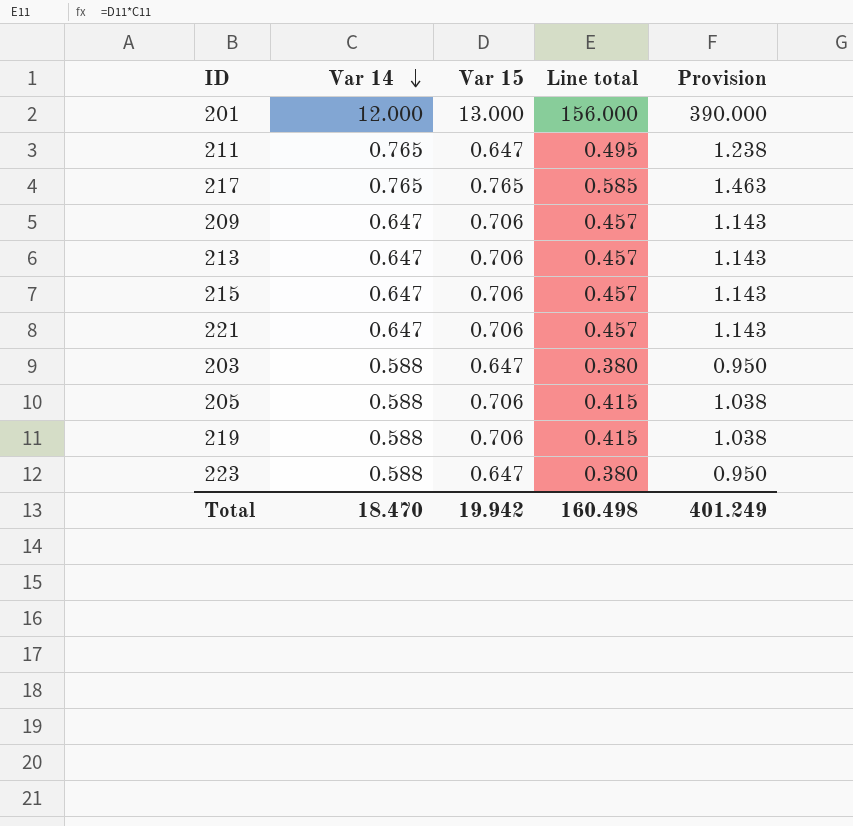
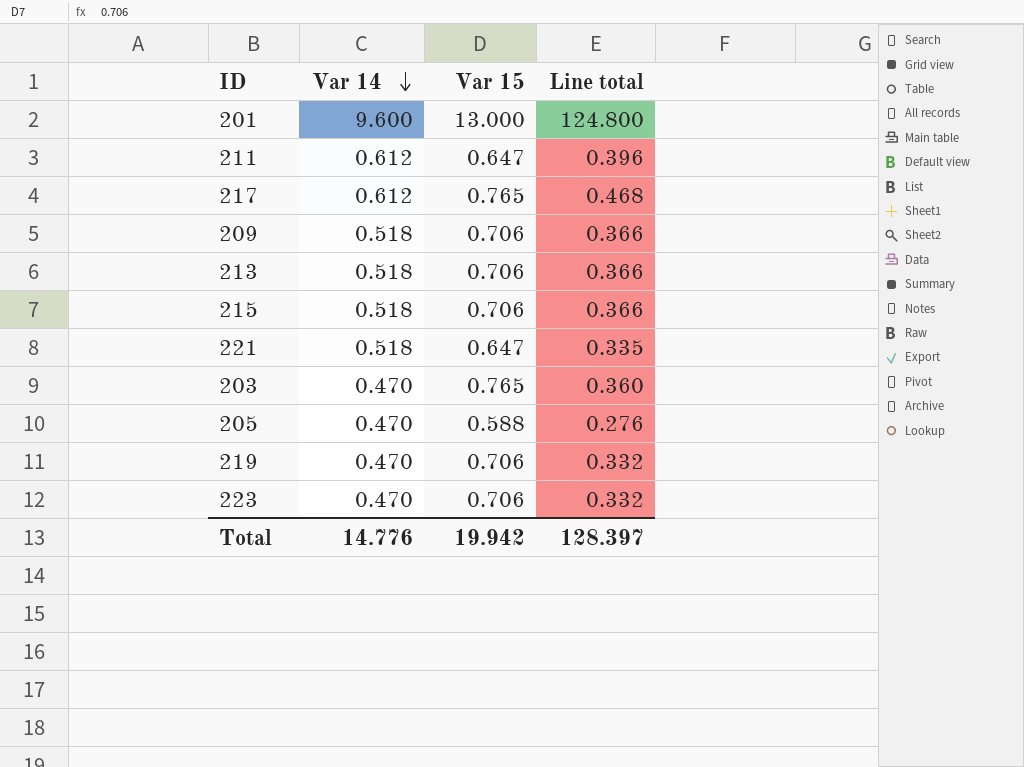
column Provision | formula: [Line total] * 2.5 -> none
201 | Var 14: 12.000 -> 9.600
201 | Line total: 156.000 -> 124.800
211 | Var 14: 0.765 -> 0.612
211 | Line total: 0.495 -> 0.396
217 | Var 14: 0.765 -> 0.612
217 | Line total: 0.585 -> 0.468
209 | Var 14: 0.647 -> 0.518
209 | Line total: 0.457 -> 0.366
213 | Var 14: 0.647 -> 0.518
213 | Line total: 0.457 -> 0.366
215 | Var 14: 0.647 -> 0.518
215 | Line total: 0.457 -> 0.366
221 | Var 14: 0.647 -> 0.518
221 | Var 15: 0.706 -> 0.647
221 | Line total: 0.457 -> 0.335
203 | Var 14: 0.588 -> 0.470
203 | Var 15: 0.647 -> 0.765
203 | Line total: 0.380 -> 0.360
205 | Var 14: 0.588 -> 0.470
205 | Var 15: 0.706 -> 0.588
205 | Line total: 0.415 -> 0.276
219 | Var 14: 0.588 -> 0.470
219 | Line total: 0.415 -> 0.332
223 | Var 14: 0.588 -> 0.470
223 | Var 15: 0.647 -> 0.706
223 | Line total: 0.380 -> 0.332
Total | Var 14: 18.470 -> 14.776
Total | Line total: 160.498 -> 128.397

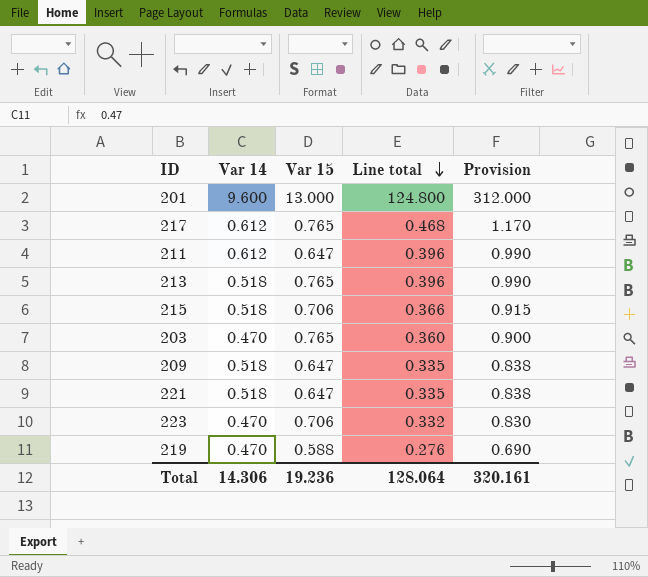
row order: Var 14 descending -> Line total descending
column Provision | formula: none -> [Line total] * 2.5
row 205: 0.470 | 0.588 | 0.276 -> none
213 | Var 15: 0.706 -> 0.765
213 | Line total: 0.366 -> 0.396
209 | Var 15: 0.706 -> 0.647
209 | Line total: 0.366 -> 0.335
219 | Var 15: 0.706 -> 0.588
219 | Line total: 0.332 -> 0.276
Total | Var 14: 14.776 -> 14.306
Total | Var 15: 19.942 -> 19.236
Total | Line total: 128.397 -> 128.064

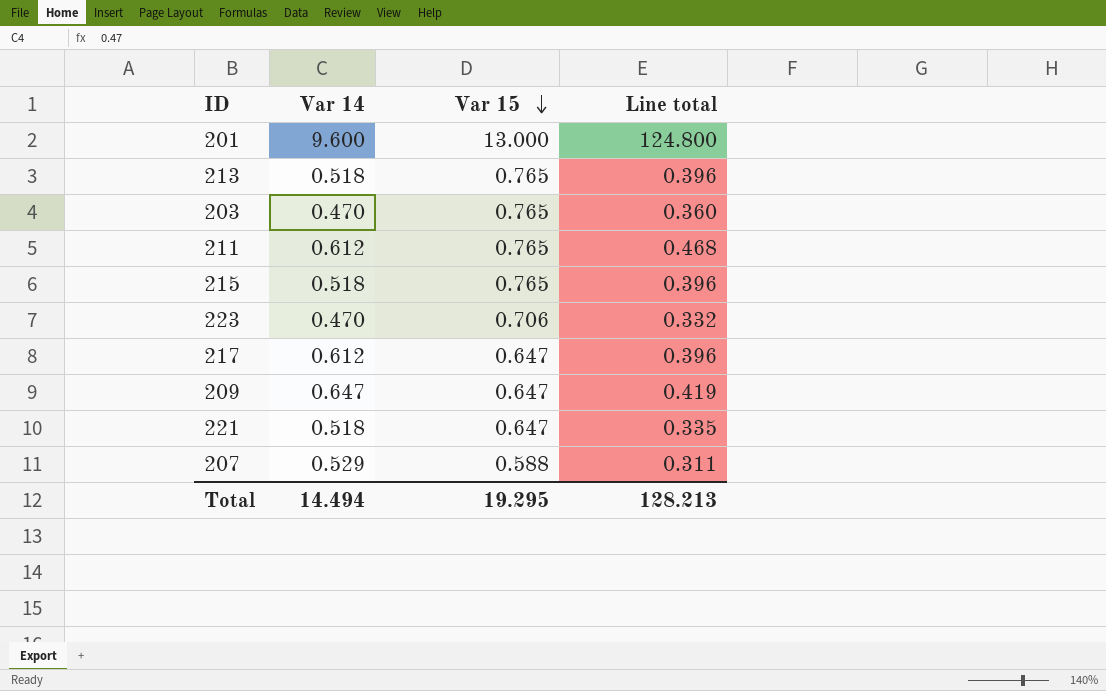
row order: Line total descending -> Var 15 descending
column Provision | formula: [Line total] * 2.5 -> none
row 219: 0.470 | 0.588 | 0.276 | 0.690 -> none
211 | Var 15: 0.647 -> 0.765
211 | Line total: 0.396 -> 0.468
215 | Var 15: 0.706 -> 0.765
215 | Line total: 0.366 -> 0.396
217 | Var 15: 0.765 -> 0.647
217 | Line total: 0.468 -> 0.396
209 | Var 14: 0.518 -> 0.647
209 | Line total: 0.335 -> 0.419
row 207: none -> 0.529 | 0.588 | 0.311
Total | Var 14: 14.306 -> 14.494
Total | Var 15: 19.236 -> 19.295
Total | Line total: 128.064 -> 128.213

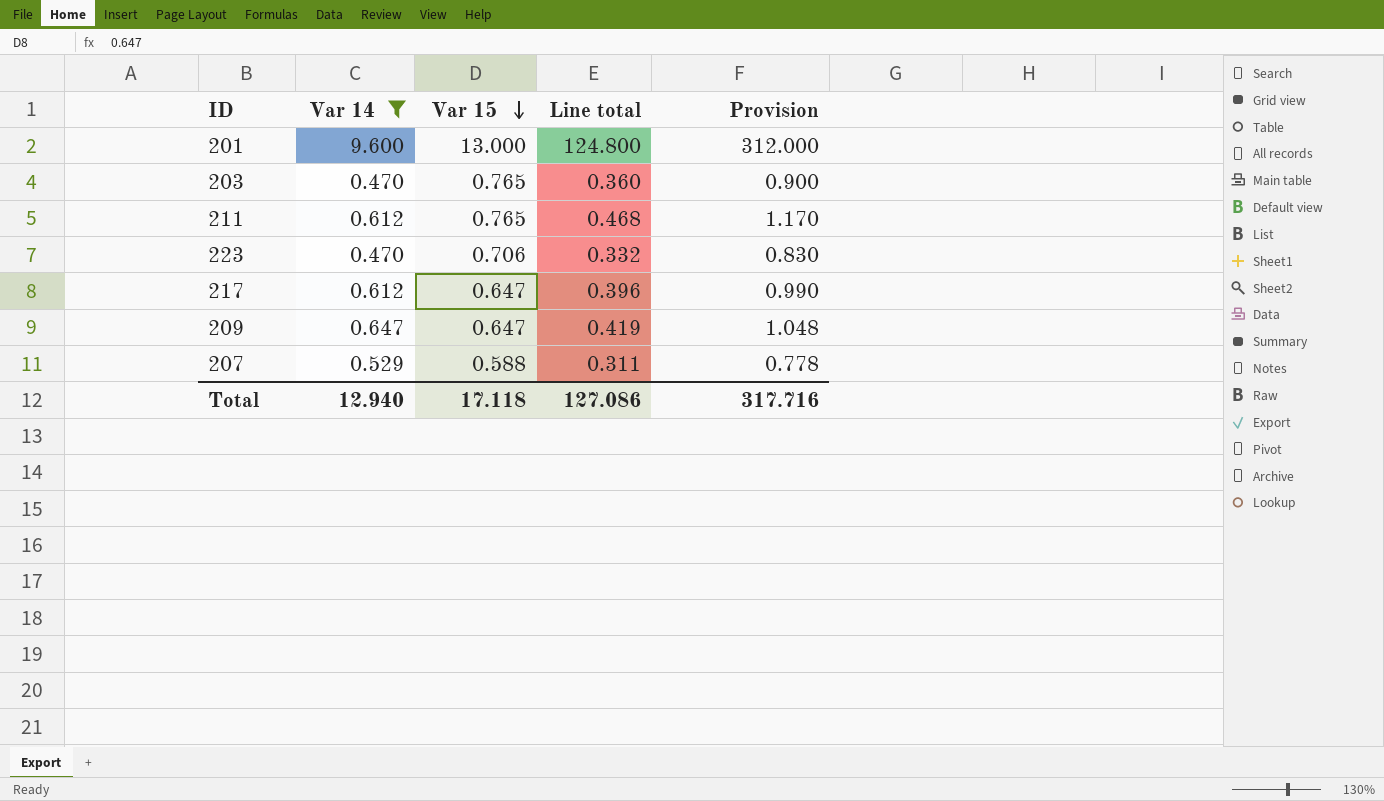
filter: none -> Var 14 != 0.518
column Provision | formula: none -> [Line total] * 2.5
Total | Var 14: 14.494 -> 12.940
Total | Var 15: 19.295 -> 17.118
Total | Line total: 128.213 -> 127.086

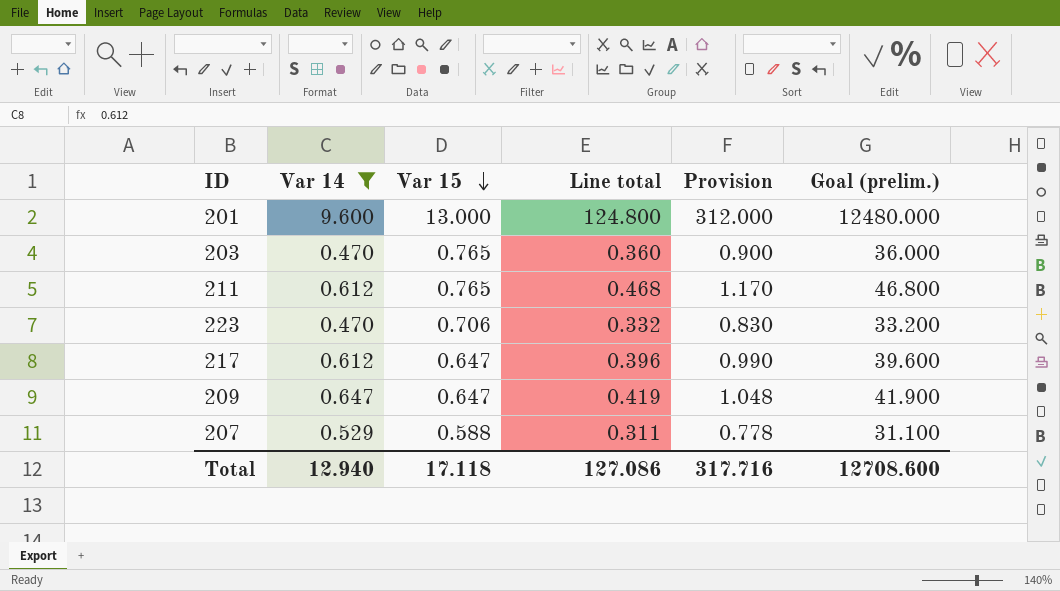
column Goal (prelim.) | formula: none -> [Line total] * 100

